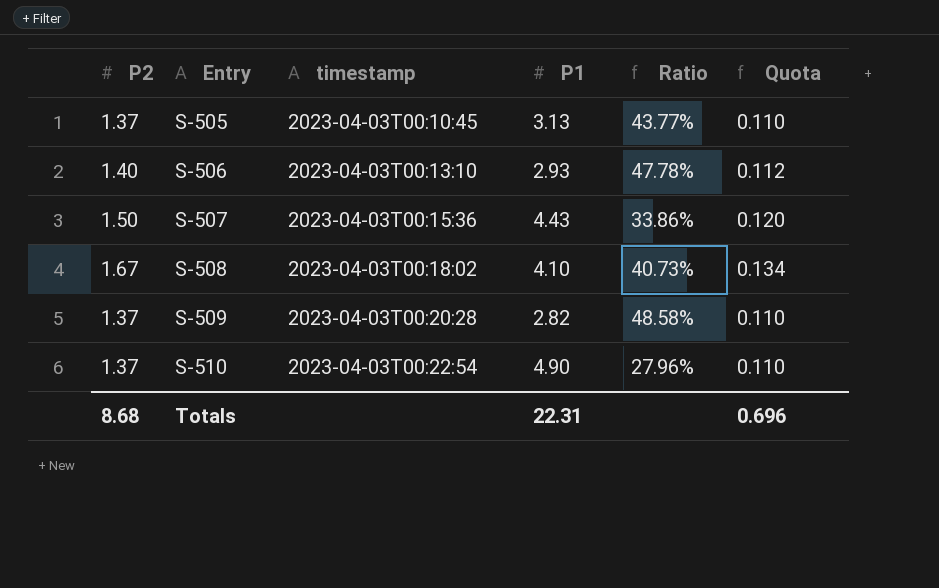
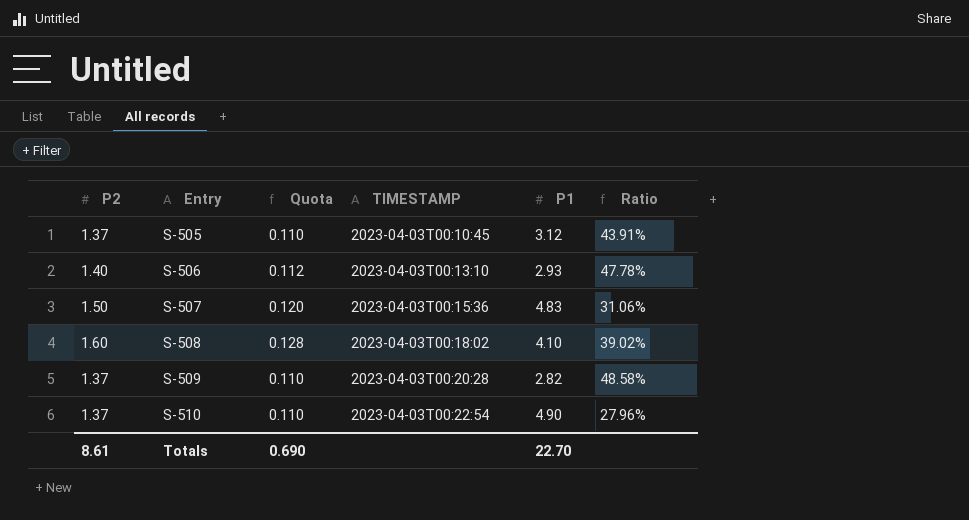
column Quota | position: 6 -> 3
column name: timestamp -> TIMESTAMP
S-505 | P1: 3.13 -> 3.12
S-505 | Ratio: 43.77% -> 43.91%
S-507 | P1: 4.43 -> 4.83
S-507 | Ratio: 33.86% -> 31.06%
S-508 | P2: 1.67 -> 1.60
S-508 | Quota: 0.134 -> 0.128
S-508 | Ratio: 40.73% -> 39.02%
Totals | P2: 8.68 -> 8.61
Totals | Quota: 0.696 -> 0.690
Totals | P1: 22.31 -> 22.70

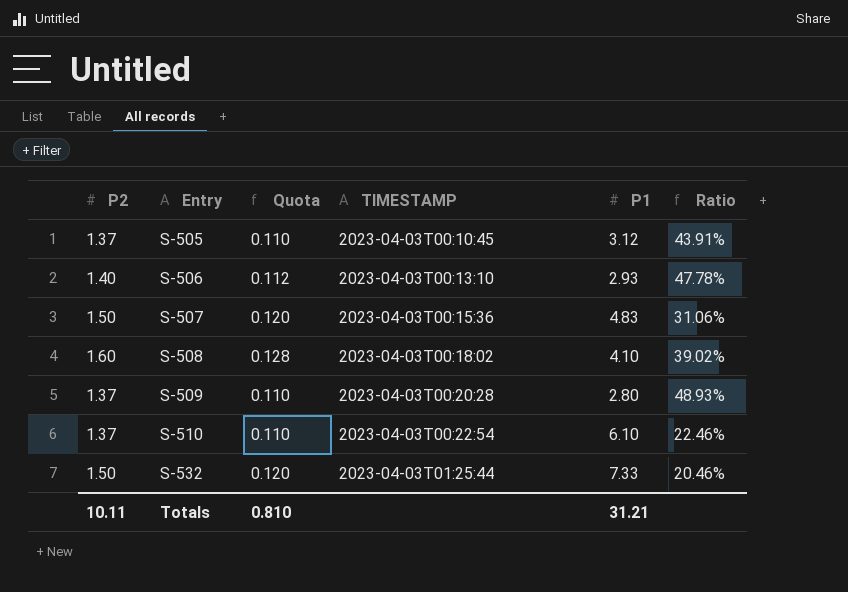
S-509 | P1: 2.82 -> 2.80
S-509 | Ratio: 48.58% -> 48.93%
S-510 | P1: 4.90 -> 6.10
S-510 | Ratio: 27.96% -> 22.46%
row S-532: none -> 1.50 | 0.120 | 2023-04-03T01:25:44 | 7.33 | 20.46%
Totals | P2: 8.61 -> 10.11
Totals | Quota: 0.690 -> 0.810
Totals | P1: 22.70 -> 31.21

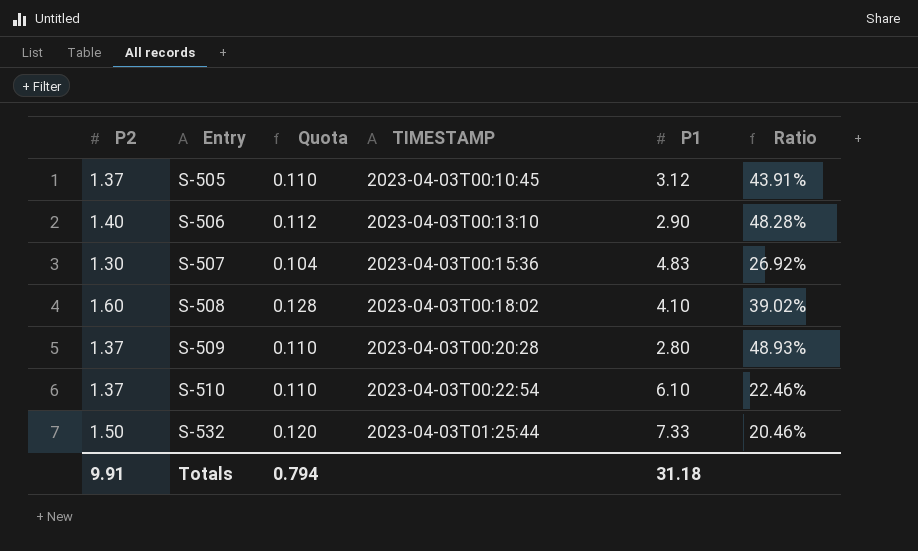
S-506 | P1: 2.93 -> 2.90
S-506 | Ratio: 47.78% -> 48.28%
S-507 | P2: 1.50 -> 1.30
S-507 | Quota: 0.120 -> 0.104
S-507 | Ratio: 31.06% -> 26.92%
Totals | P2: 10.11 -> 9.91
Totals | Quota: 0.810 -> 0.794
Totals | P1: 31.21 -> 31.18

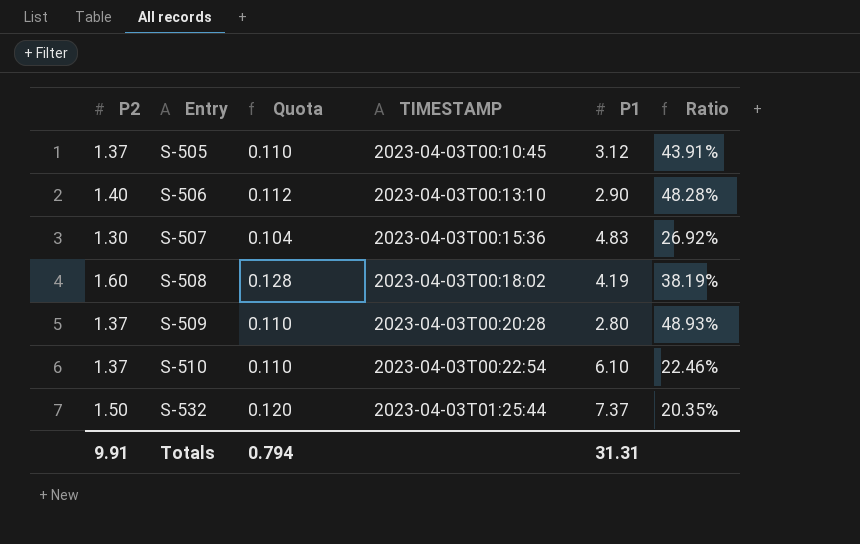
S-508 | P1: 4.10 -> 4.19
S-508 | Ratio: 39.02% -> 38.19%
S-532 | P1: 7.33 -> 7.37
S-532 | Ratio: 20.46% -> 20.35%
Totals | P1: 31.18 -> 31.31

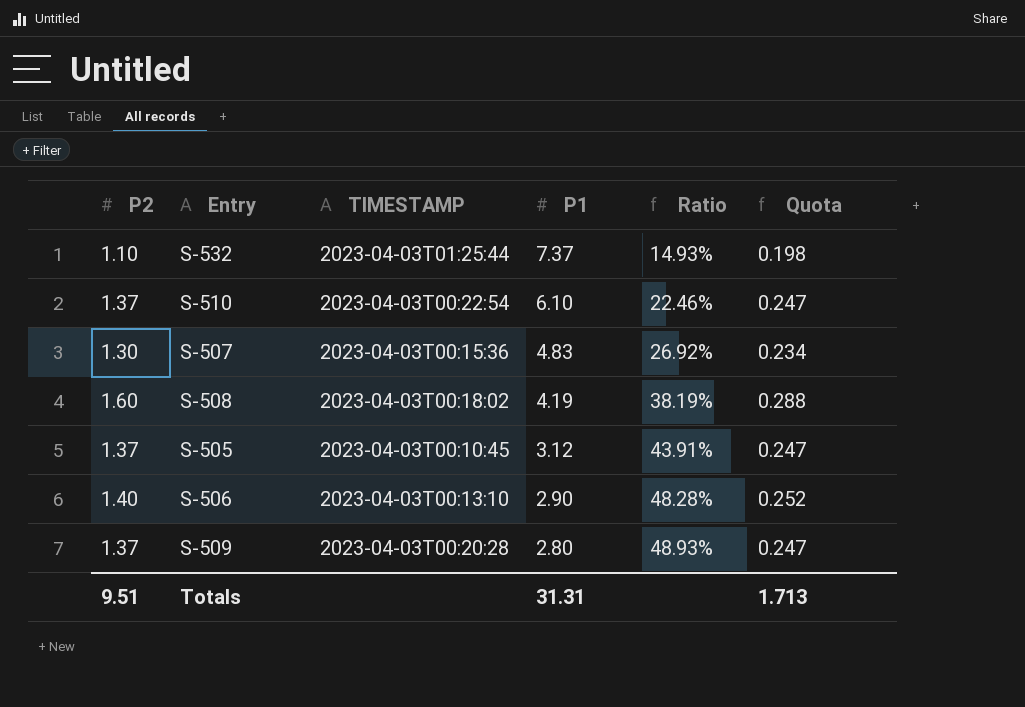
row order: Entry ascending -> P1 descending
column Quota | formula: [P2] * 0.08 -> [P2] * 0.18
column Quota | position: 3 -> 6
S-532 | P2: 1.50 -> 1.10
S-532 | Ratio: 20.35% -> 14.93%
Totals | P2: 9.91 -> 9.51
Totals | Quota: 0.794 -> 1.713

